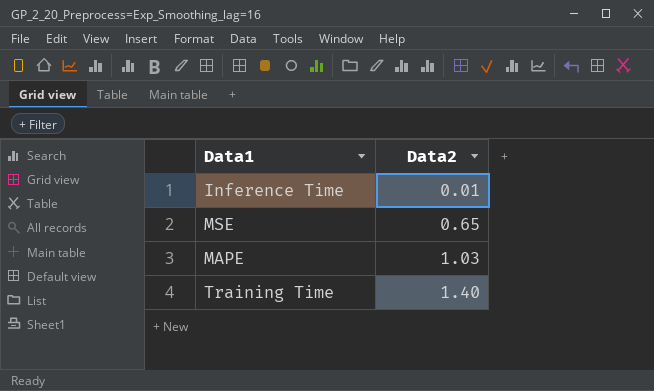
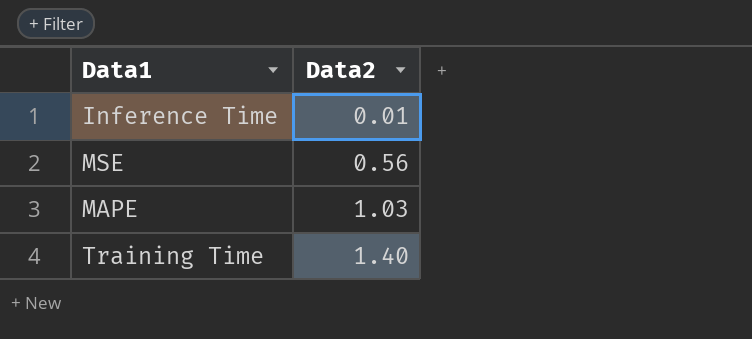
MSE | Data2: 0.65 -> 0.56

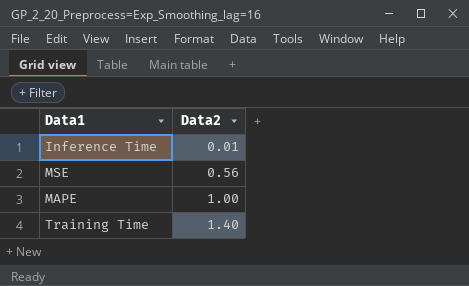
MAPE | Data2: 1.03 -> 1.00

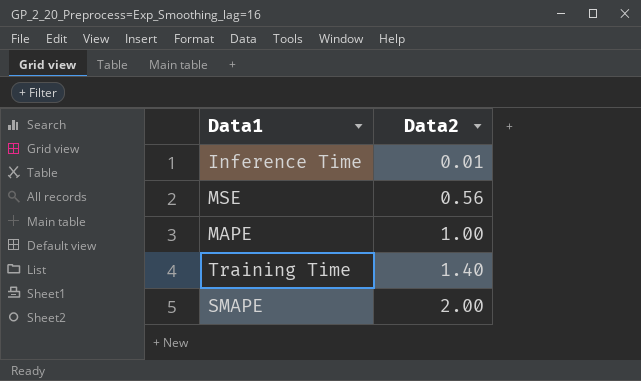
row SMAPE: none -> 2.00

